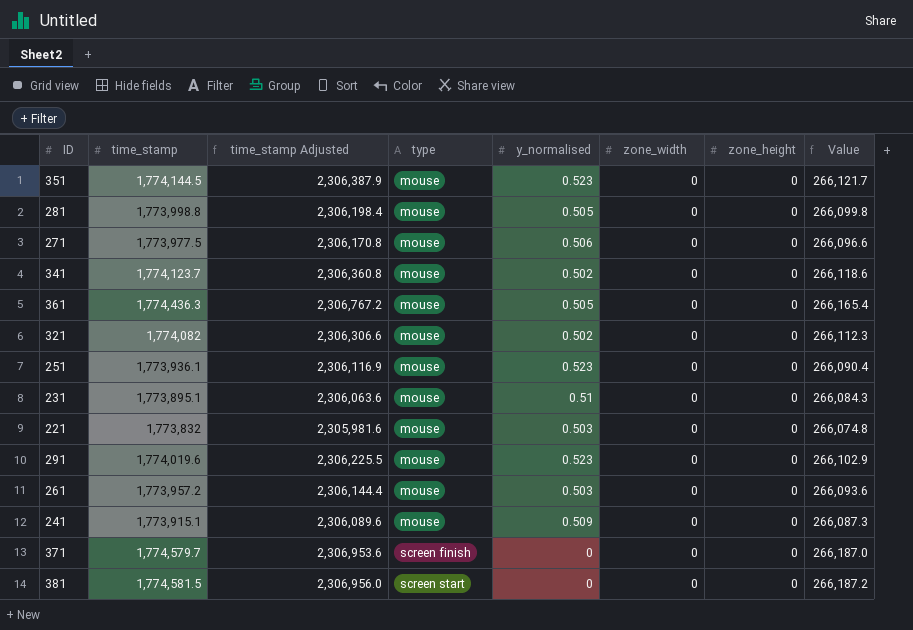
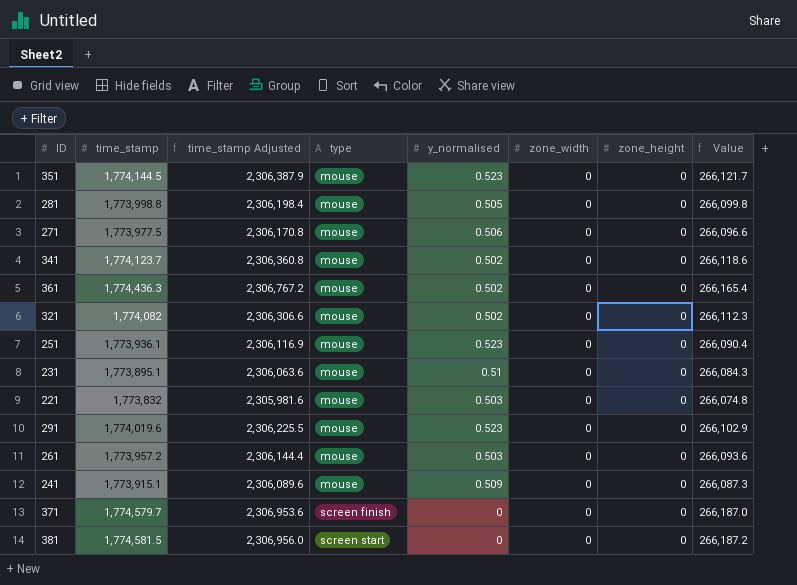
361 | y_normalised: 0.505 -> 0.502

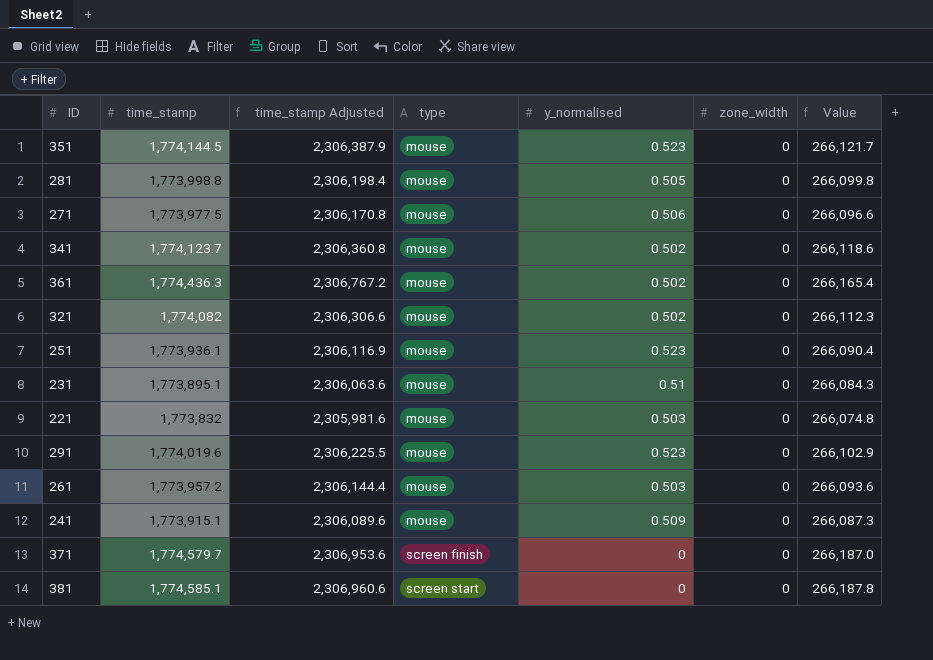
column zone_height | position: 7 -> none
381 | time_stamp: 1,774,581.5 -> 1,774,585.1
381 | time_stamp Adjusted: 2,306,956.0 -> 2,306,960.6
381 | Value: 266,187.2 -> 266,187.8

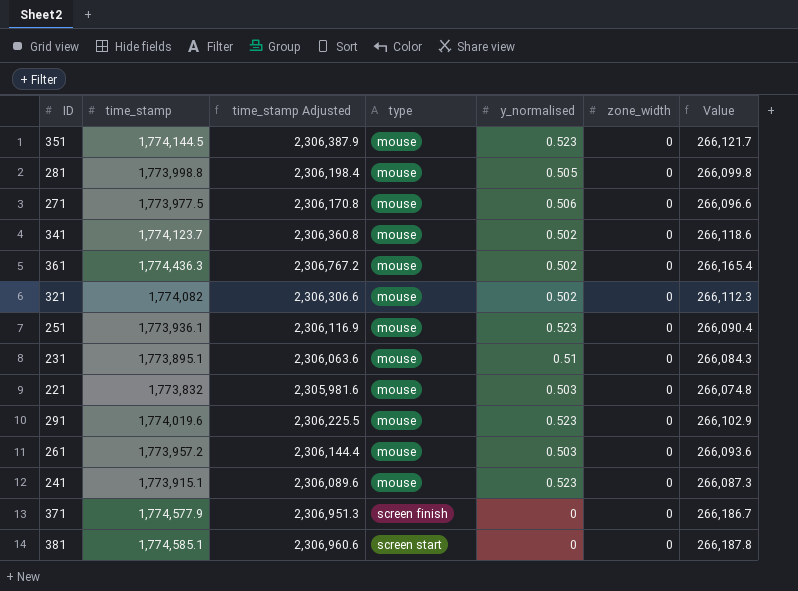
241 | y_normalised: 0.509 -> 0.523
371 | time_stamp: 1,774,579.7 -> 1,774,577.9
371 | time_stamp Adjusted: 2,306,953.6 -> 2,306,951.3
371 | Value: 266,187.0 -> 266,186.7

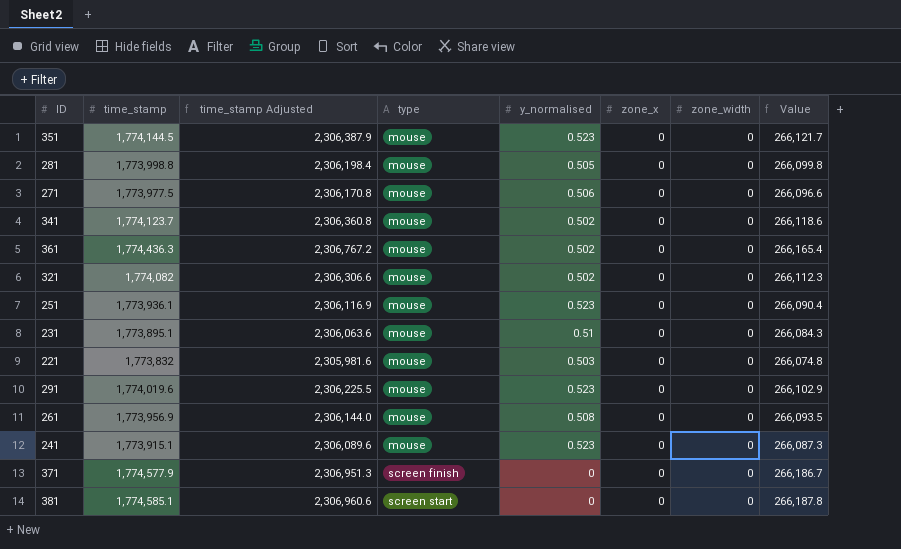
column zone_x | position: none -> 6
261 | time_stamp: 1,773,957.2 -> 1,773,956.9
261 | time_stamp Adjusted: 2,306,144.4 -> 2,306,144.0
261 | y_normalised: 0.503 -> 0.508
261 | Value: 266,093.6 -> 266,093.5

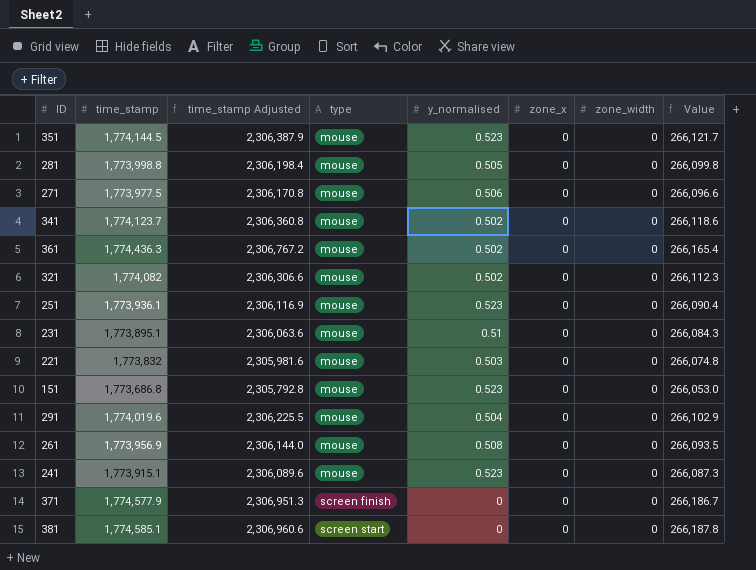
row 151: none -> 1,773,686.8 | 2,305,792.8 | mouse | 0.523 | 0 | 0 | 266,053.0
291 | y_normalised: 0.523 -> 0.504

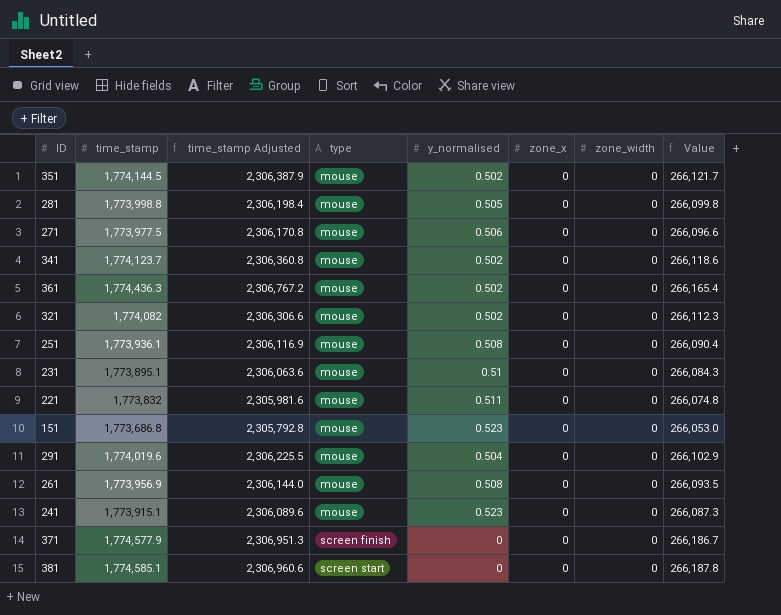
351 | y_normalised: 0.523 -> 0.502
251 | y_normalised: 0.523 -> 0.508
221 | y_normalised: 0.503 -> 0.511

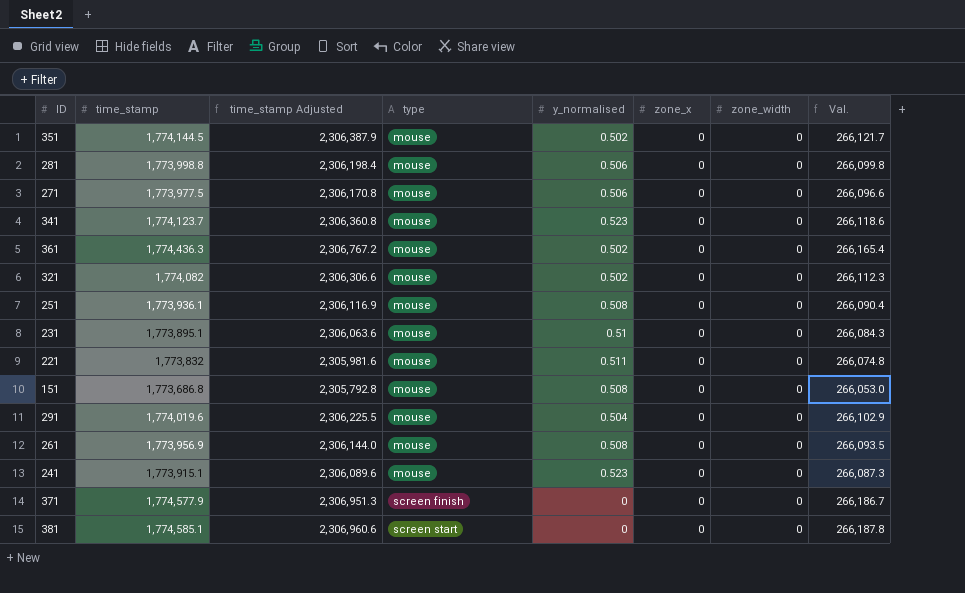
column name: Value -> Val.
281 | y_normalised: 0.505 -> 0.506
341 | y_normalised: 0.502 -> 0.523
151 | y_normalised: 0.523 -> 0.508

